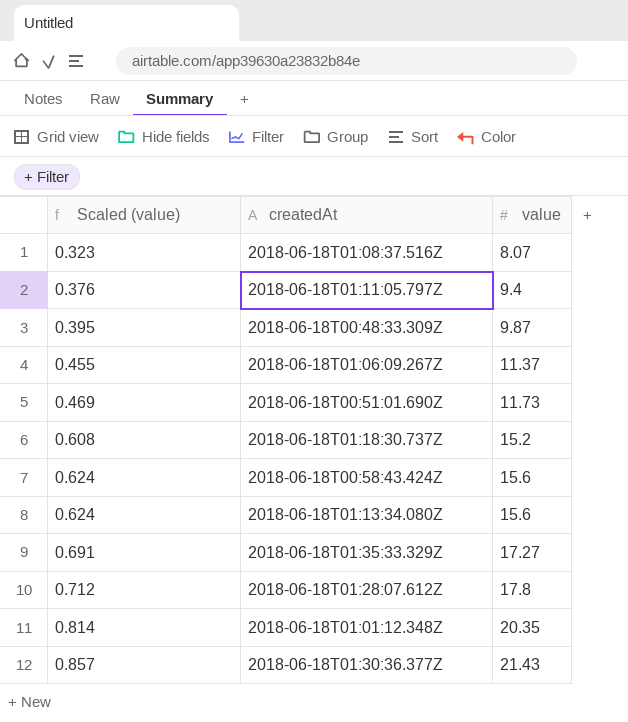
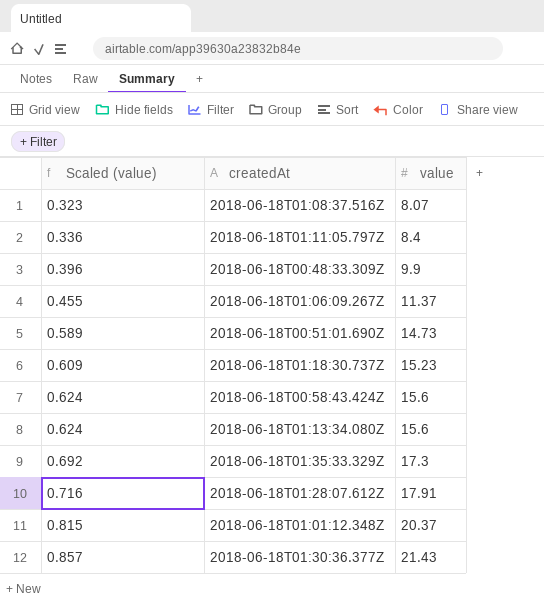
2018-06-18T01:11:05.797Z | Scaled (value): 0.376 -> 0.336
2018-06-18T01:11:05.797Z | value: 9.4 -> 8.4
2018-06-18T00:48:33.309Z | Scaled (value): 0.395 -> 0.396
2018-06-18T00:48:33.309Z | value: 9.87 -> 9.9
2018-06-18T00:51:01.690Z | Scaled (value): 0.469 -> 0.589
2018-06-18T00:51:01.690Z | value: 11.73 -> 14.73
2018-06-18T01:18:30.737Z | Scaled (value): 0.608 -> 0.609
2018-06-18T01:18:30.737Z | value: 15.2 -> 15.23
2018-06-18T01:35:33.329Z | Scaled (value): 0.691 -> 0.692
2018-06-18T01:35:33.329Z | value: 17.27 -> 17.3
2018-06-18T01:28:07.612Z | Scaled (value): 0.712 -> 0.716
2018-06-18T01:28:07.612Z | value: 17.8 -> 17.91
2018-06-18T01:01:12.348Z | Scaled (value): 0.814 -> 0.815
2018-06-18T01:01:12.348Z | value: 20.35 -> 20.37

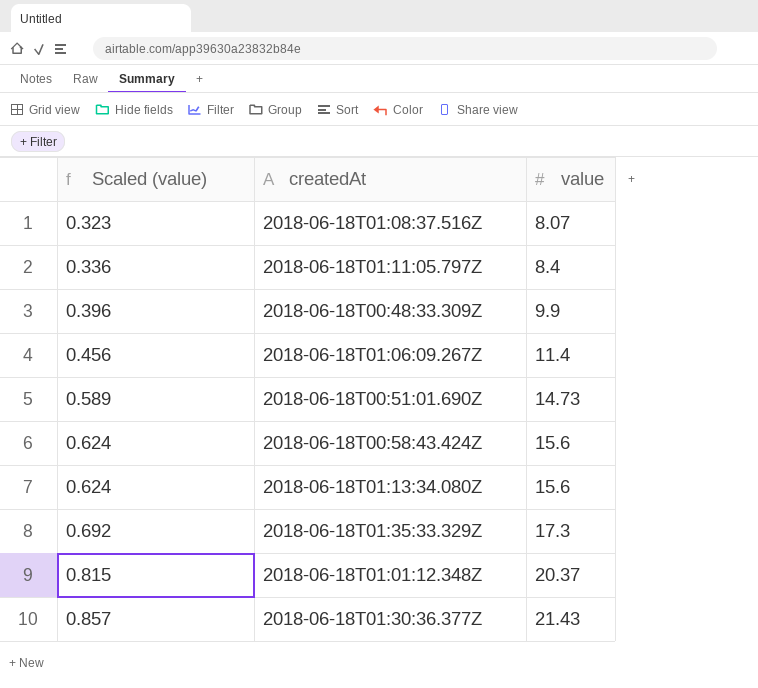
row 2018-06-18T01:18:30.737Z: 0.609 | 15.23 -> none
row 2018-06-18T01:28:07.612Z: 0.716 | 17.91 -> none
2018-06-18T01:06:09.267Z | Scaled (value): 0.455 -> 0.456
2018-06-18T01:06:09.267Z | value: 11.37 -> 11.4

